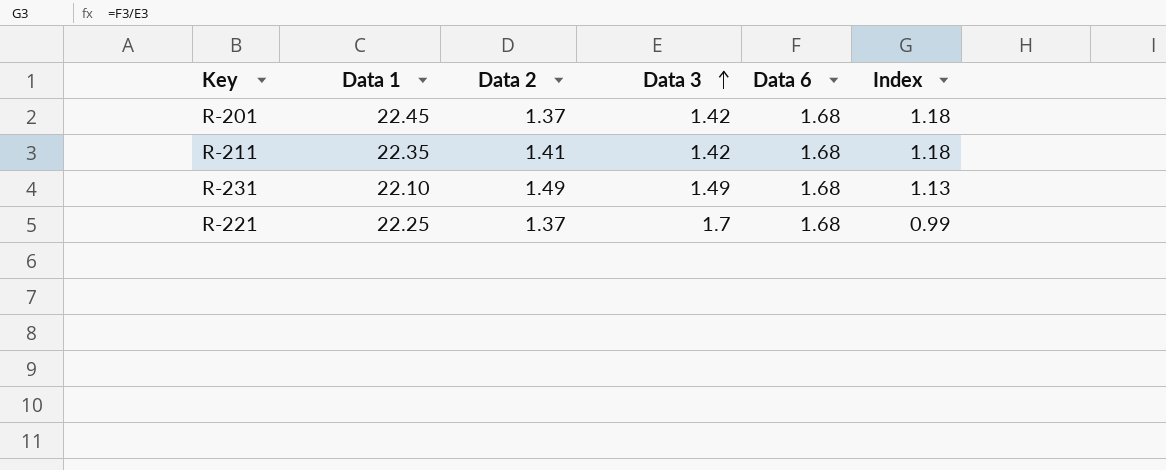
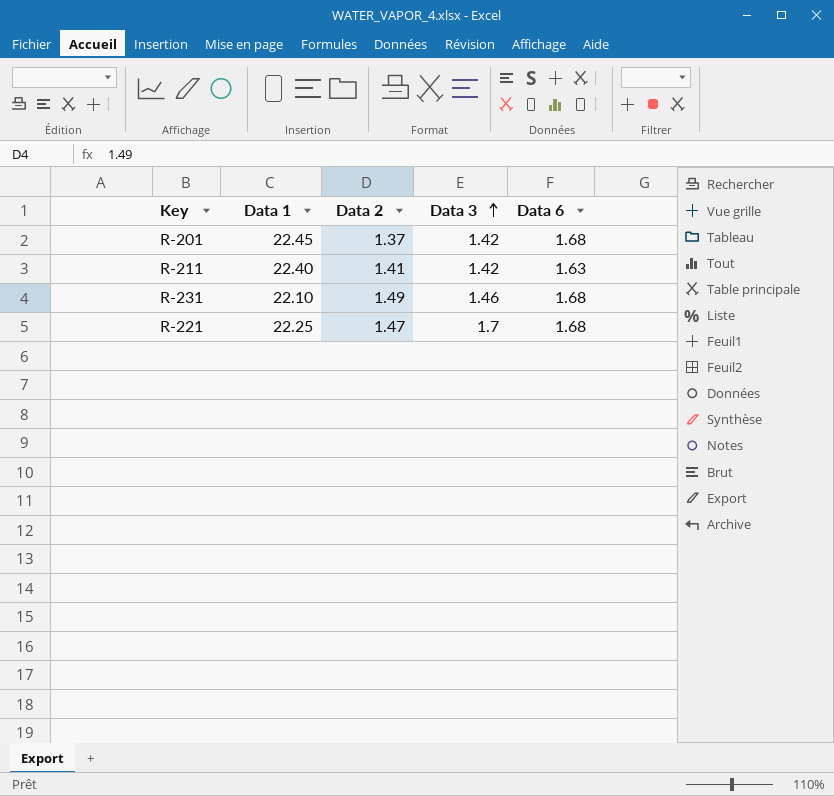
column Index | formula: [Data 6] / [Data 3] -> none
R-211 | Data 1: 22.35 -> 22.40
R-211 | Data 6: 1.68 -> 1.63
R-231 | Data 3: 1.49 -> 1.46
R-221 | Data 2: 1.37 -> 1.47

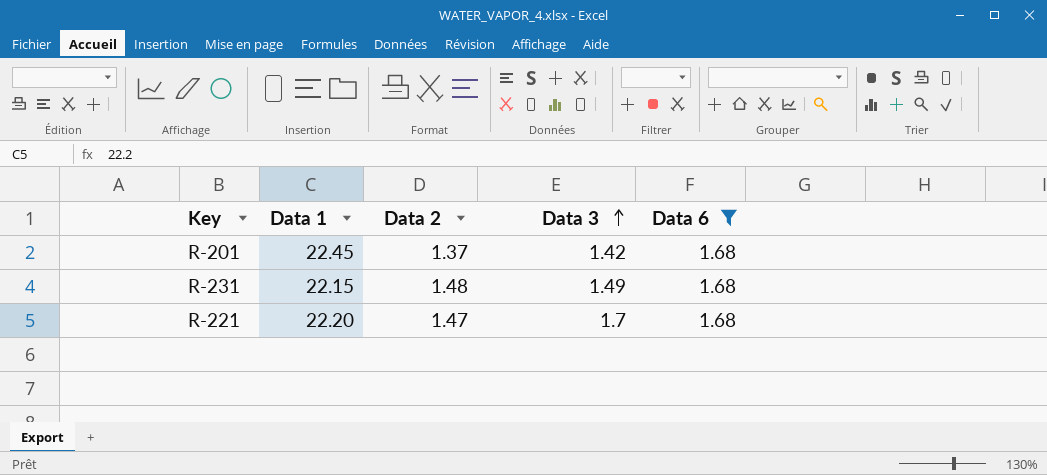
filter: none -> Data 6 = 1.68
R-231 | Data 1: 22.10 -> 22.15
R-231 | Data 2: 1.49 -> 1.48
R-231 | Data 3: 1.46 -> 1.49
R-221 | Data 1: 22.25 -> 22.20

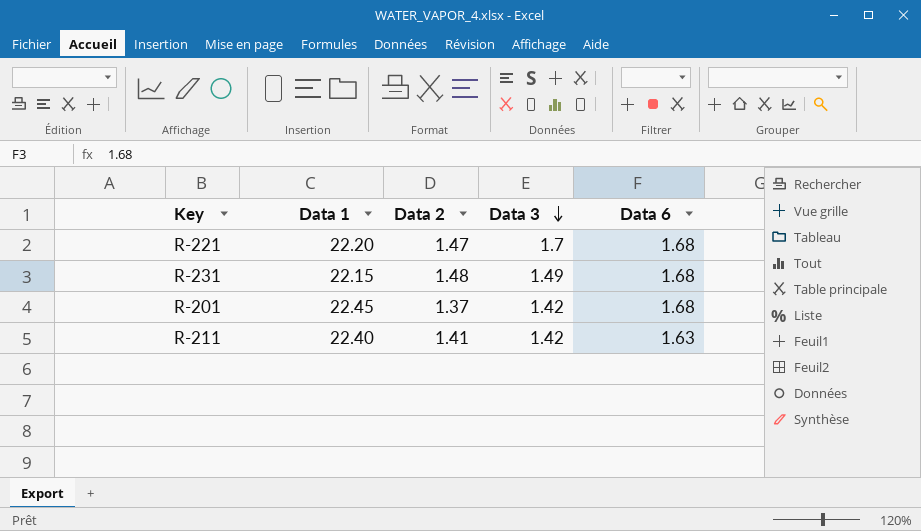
filter: Data 6 = 1.68 -> none
row order: Data 3 ascending -> Data 3 descending

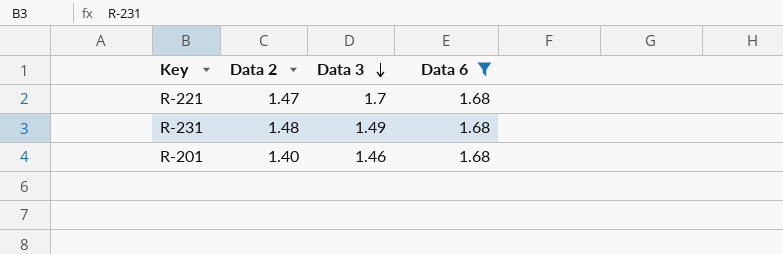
filter: none -> Data 6 = 1.68
column Data 1 | position: 2 -> none
R-201 | Data 2: 1.37 -> 1.40
R-201 | Data 3: 1.42 -> 1.46

